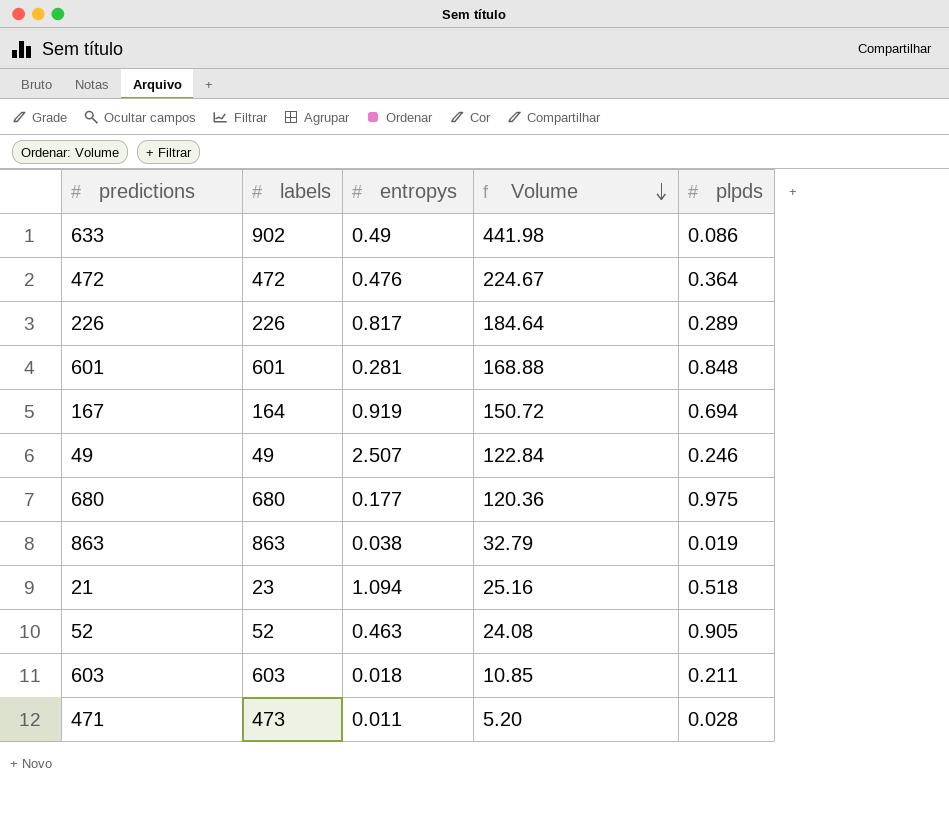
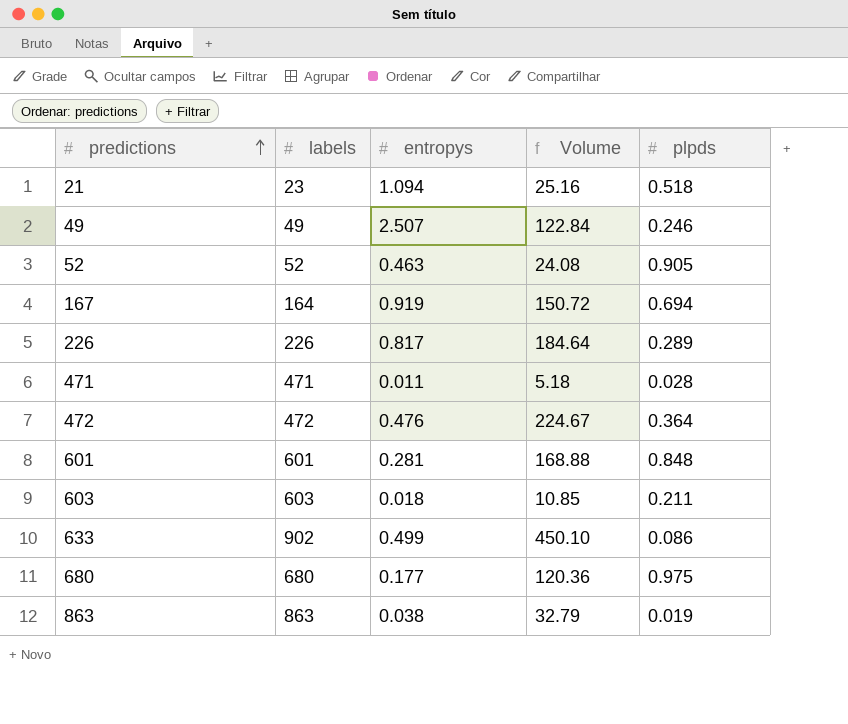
row order: Volume descending -> predictions ascending
471 | labels: 473 -> 471
471 | Volume: 5.20 -> 5.18
633 | entropys: 0.49 -> 0.499
633 | Volume: 441.98 -> 450.10

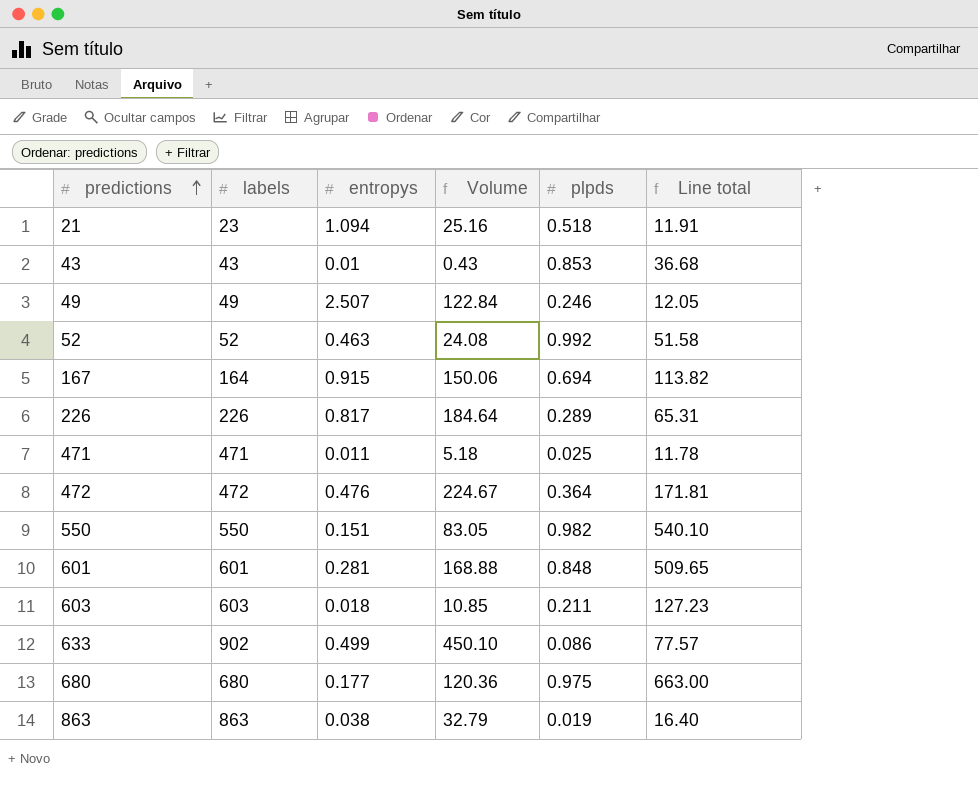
column Line total | formula: none -> [labels] * [plpds]
row 43: none -> 43 | 0.01 | 0.43 | 0.853 | 36.68
52 | plpds: 0.905 -> 0.992
167 | entropys: 0.919 -> 0.915
167 | Volume: 150.72 -> 150.06
471 | plpds: 0.028 -> 0.025
row 550: none -> 550 | 0.151 | 83.05 | 0.982 | 540.10

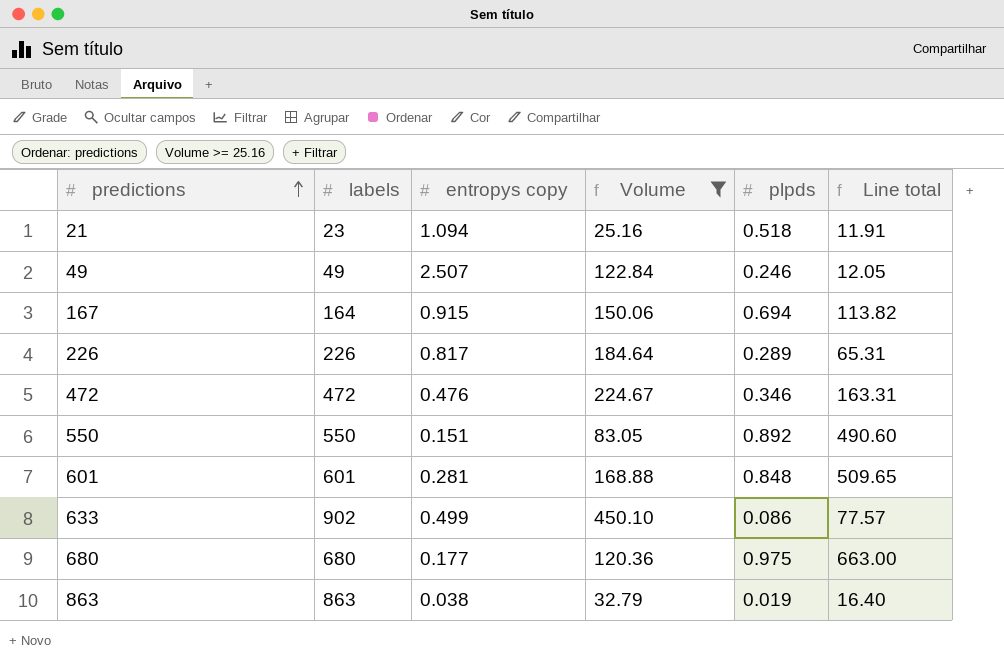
filter: none -> Volume >= 25.16
column name: entropys -> entropys copy
472 | plpds: 0.364 -> 0.346
472 | Line total: 171.81 -> 163.31
550 | plpds: 0.982 -> 0.892
550 | Line total: 540.10 -> 490.60

